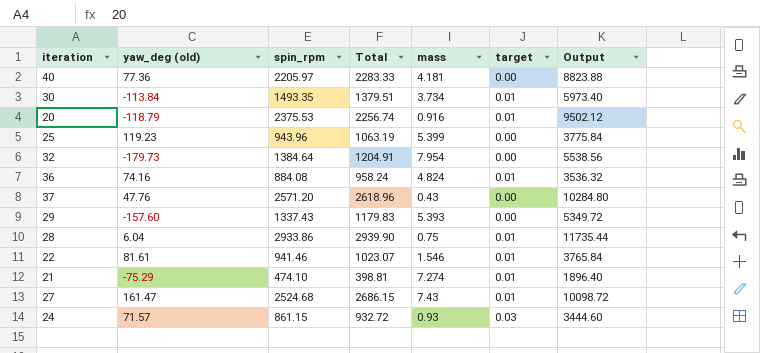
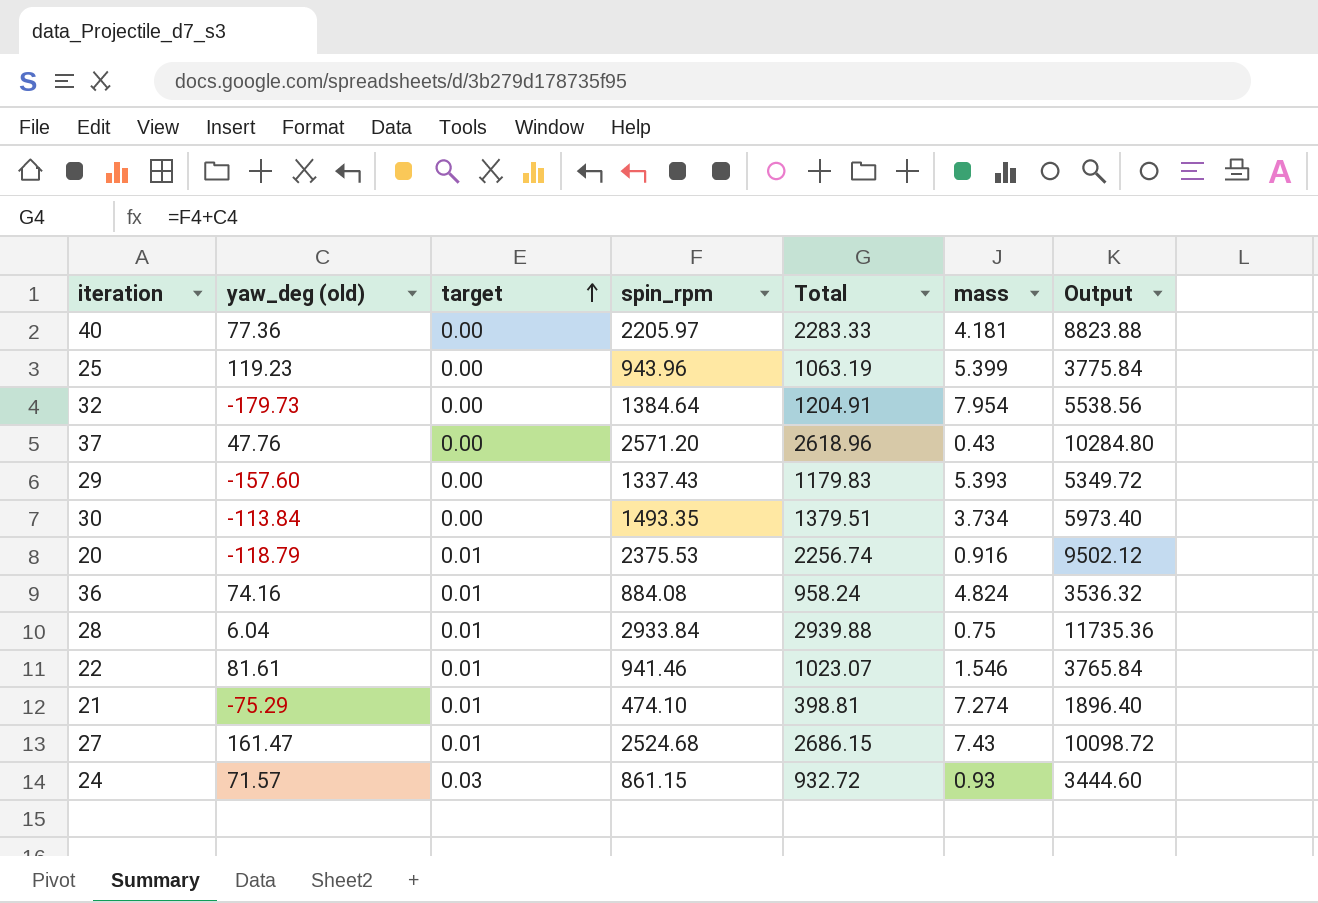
row order: none -> target ascending
column target | position: 6 -> 3
30 | target: 0.01 -> 0.00
28 | spin_rpm: 2933.86 -> 2933.84
28 | Total: 2939.90 -> 2939.88
28 | Output: 11735.44 -> 11735.36

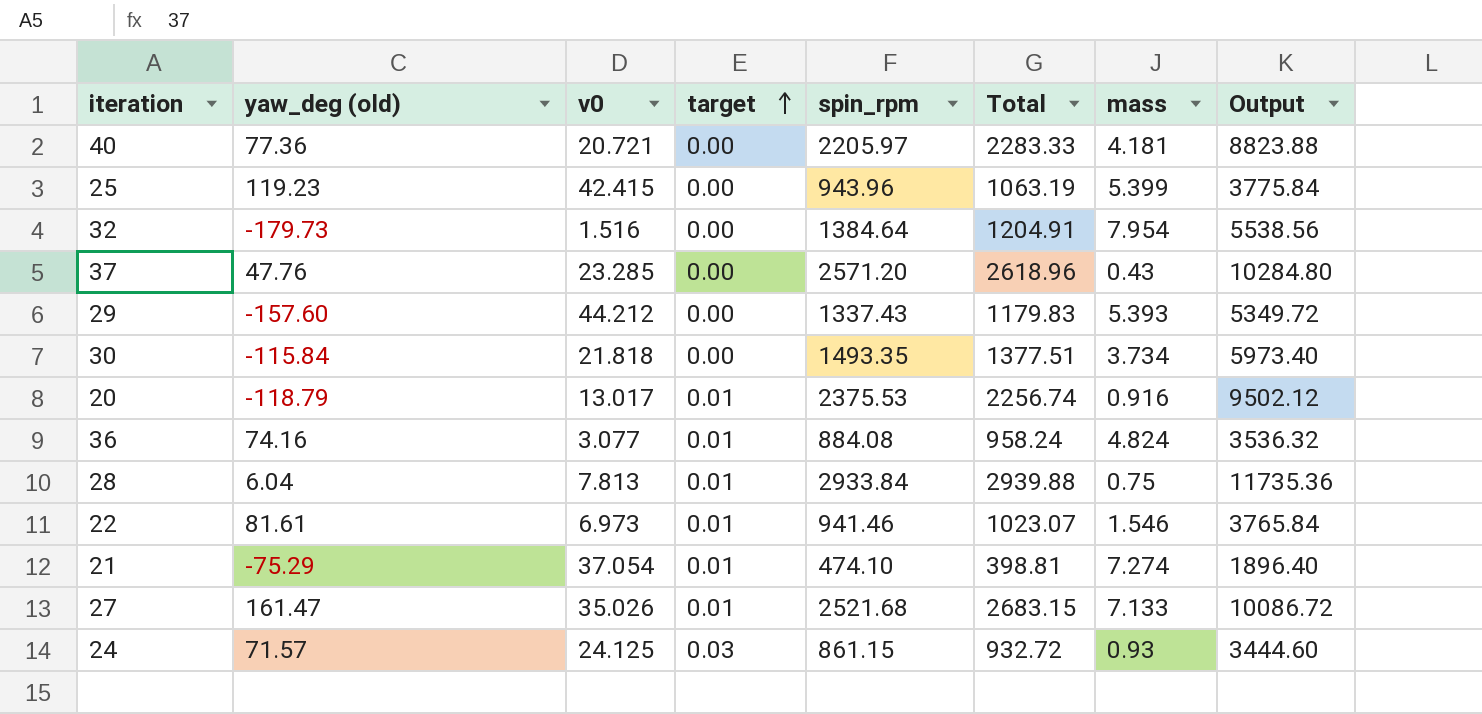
column v0 | position: none -> 3
30 | yaw_deg (old): -113.84 -> -115.84
30 | Total: 1379.51 -> 1377.51
27 | spin_rpm: 2524.68 -> 2521.68
27 | Total: 2686.15 -> 2683.15
27 | mass: 7.43 -> 7.133
27 | Output: 10098.72 -> 10086.72

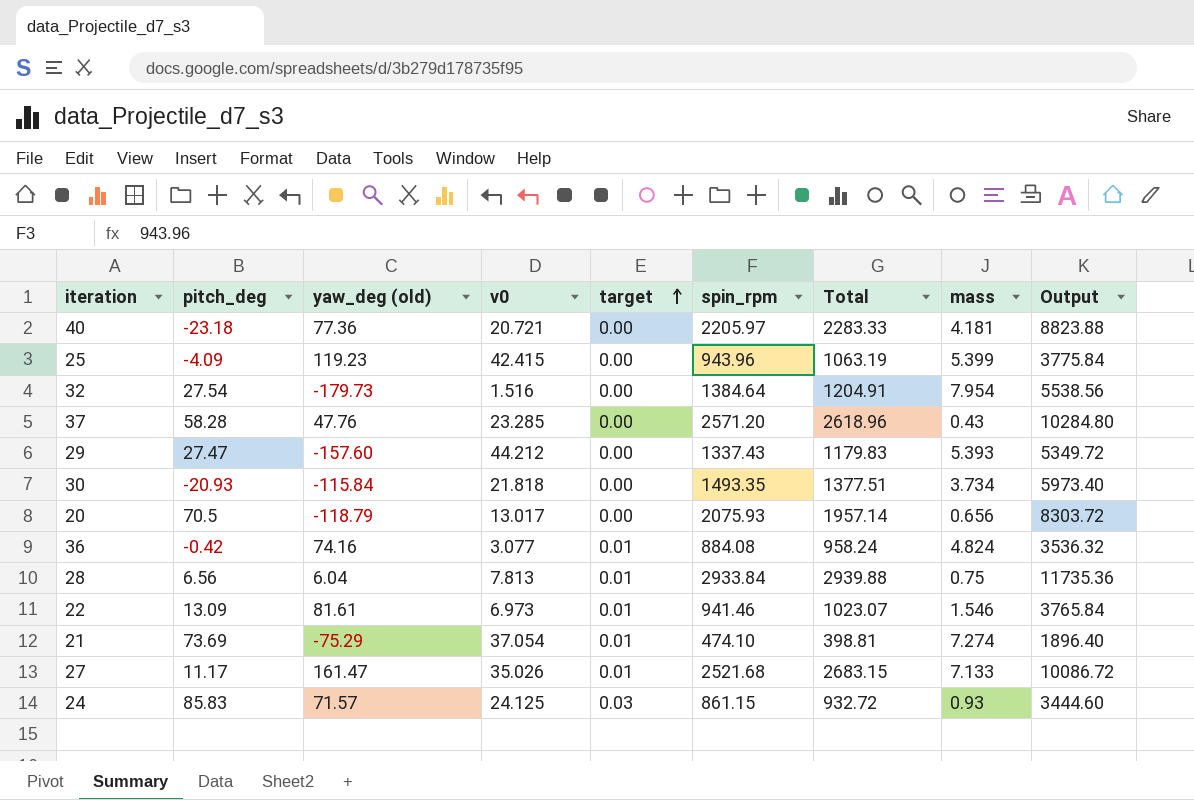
column pitch_deg | position: none -> 2
20 | target: 0.01 -> 0.00
20 | spin_rpm: 2375.53 -> 2075.93
20 | Total: 2256.74 -> 1957.14
20 | mass: 0.916 -> 0.656
20 | Output: 9502.12 -> 8303.72

